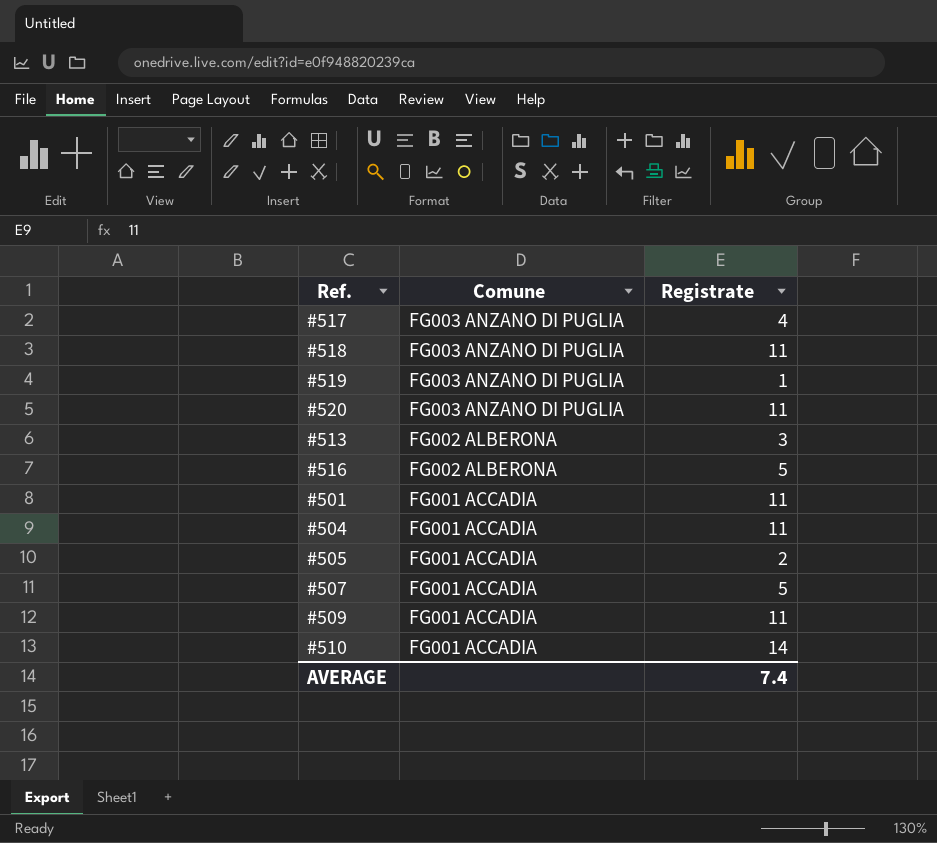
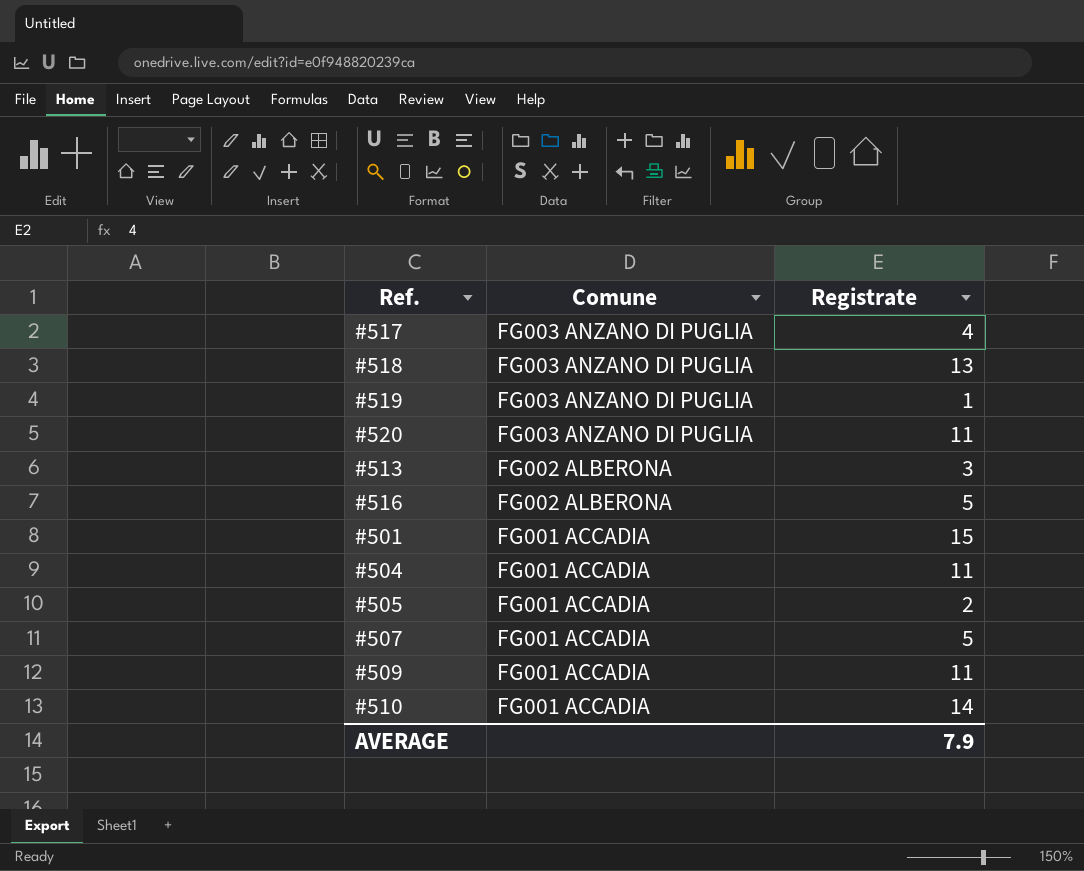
#518 | Registrate: 11 -> 13
#501 | Registrate: 11 -> 15
AVERAGE | Registrate: 7.4 -> 7.9

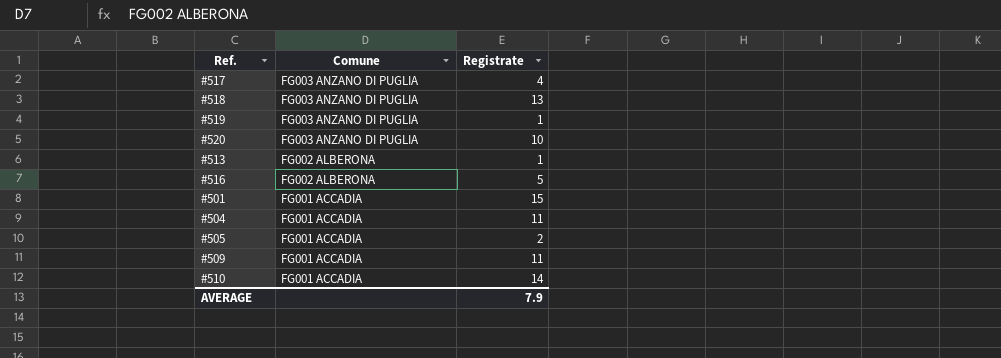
row #507: FG001 ACCADIA | 5 -> none
#520 | Registrate: 11 -> 10
#513 | Registrate: 3 -> 1

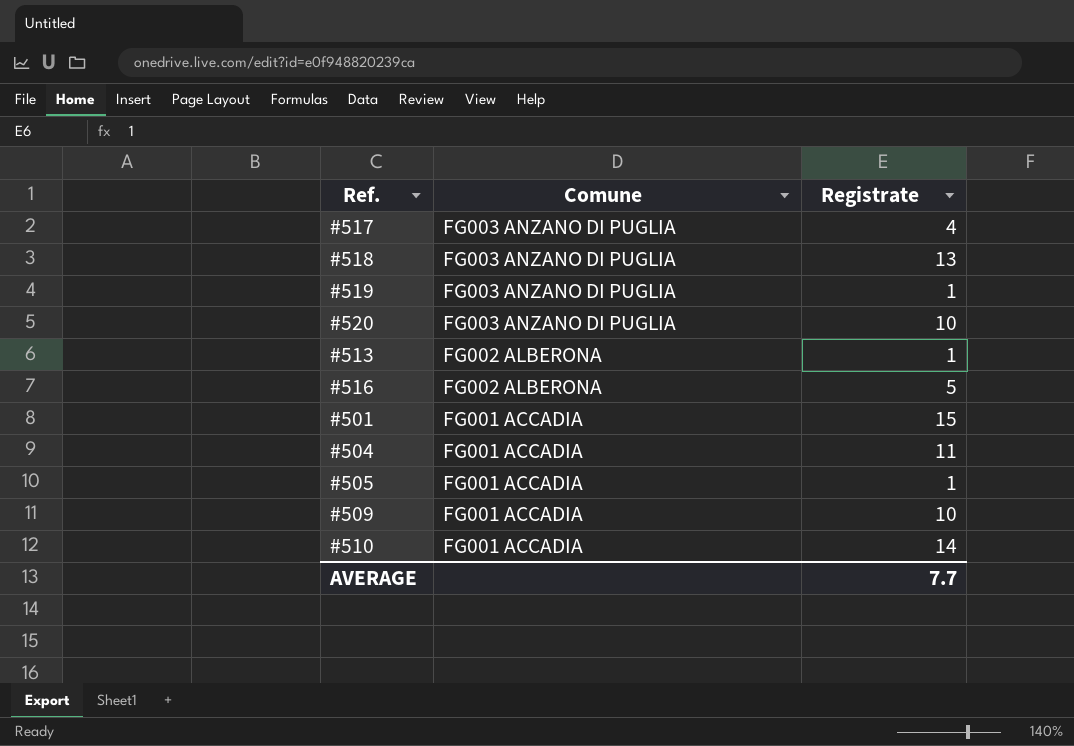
#505 | Registrate: 2 -> 1
#509 | Registrate: 11 -> 10
AVERAGE | Registrate: 7.9 -> 7.7

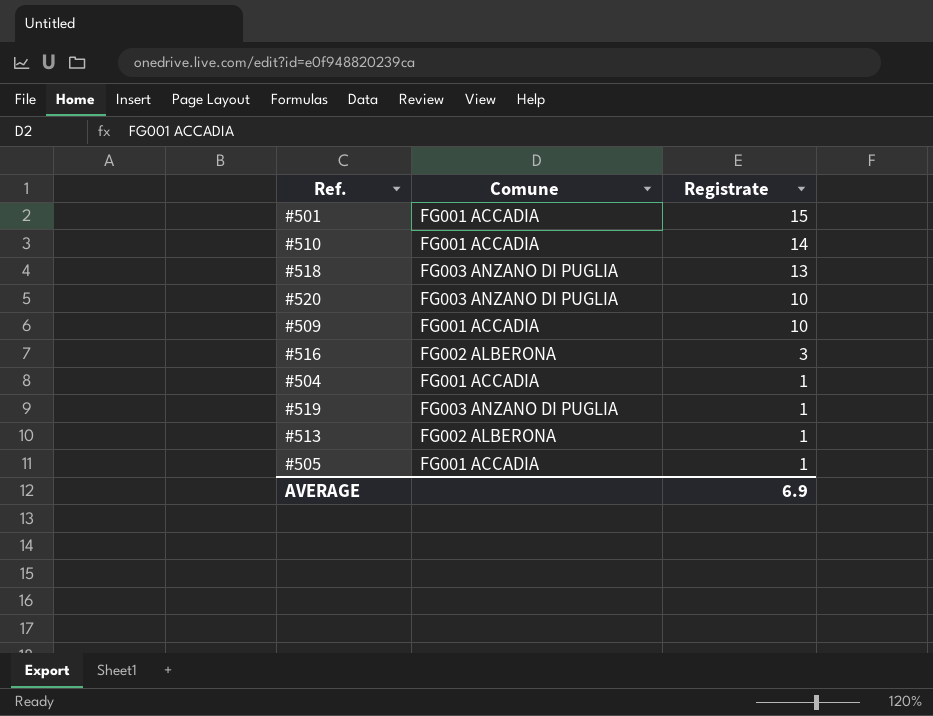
row order: Comune descending -> Registrate descending
row #517: FG003 ANZANO DI PUGLIA | 4 -> none
#516 | Registrate: 5 -> 3
#504 | Registrate: 11 -> 1
AVERAGE | Registrate: 7.7 -> 6.9

